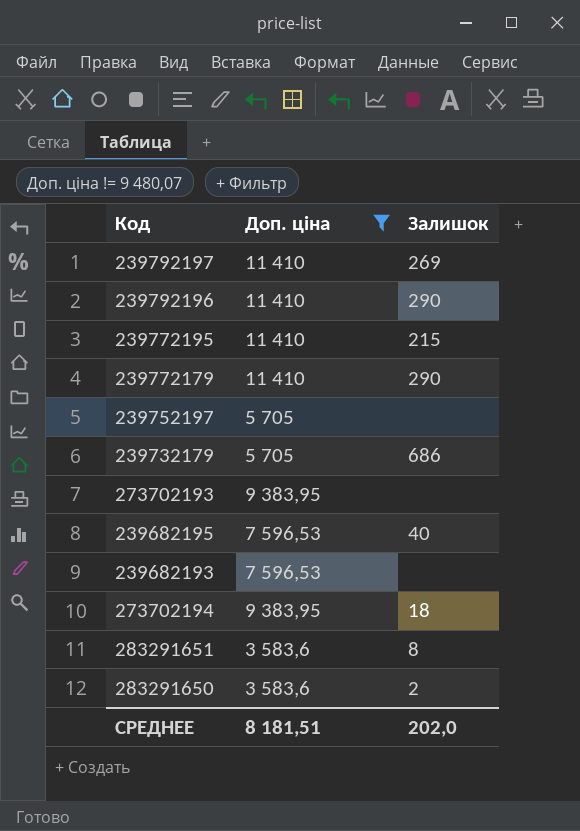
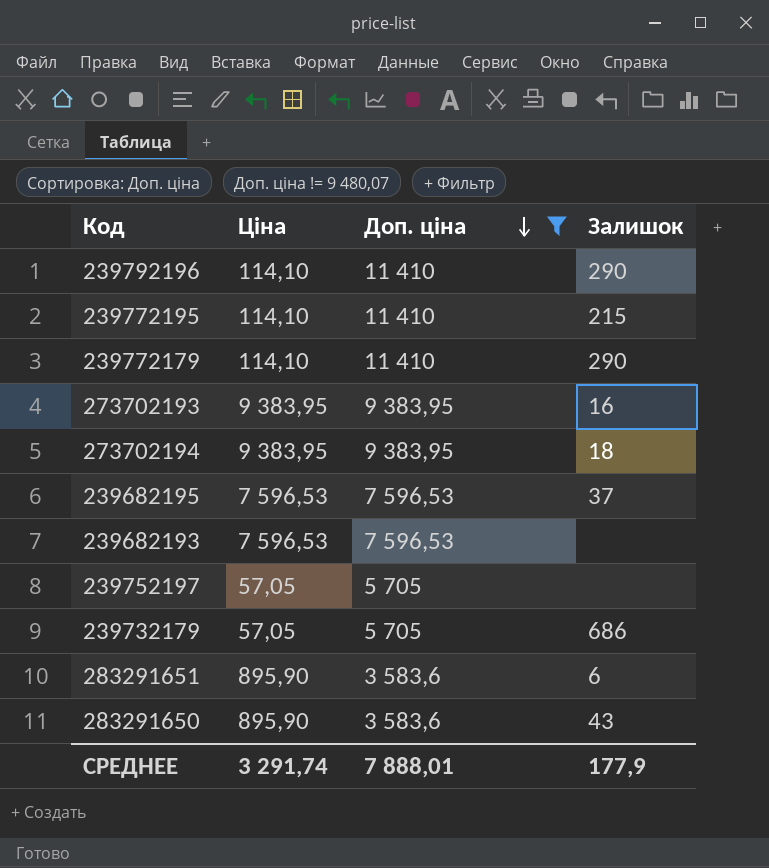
row order: none -> Доп. ціна descending
column Ціна | position: none -> 2
row 239792197: 11 410 | 269 -> none
273702193 | Залишок: none -> 16
239682195 | Залишок: 40 -> 37
283291651 | Залишок: 8 -> 6
283291650 | Залишок: 2 -> 43
СРЕДНЕЕ | Доп. ціна: 8 181,51 -> 7 888,01
СРЕДНЕЕ | Залишок: 202,0 -> 177,9

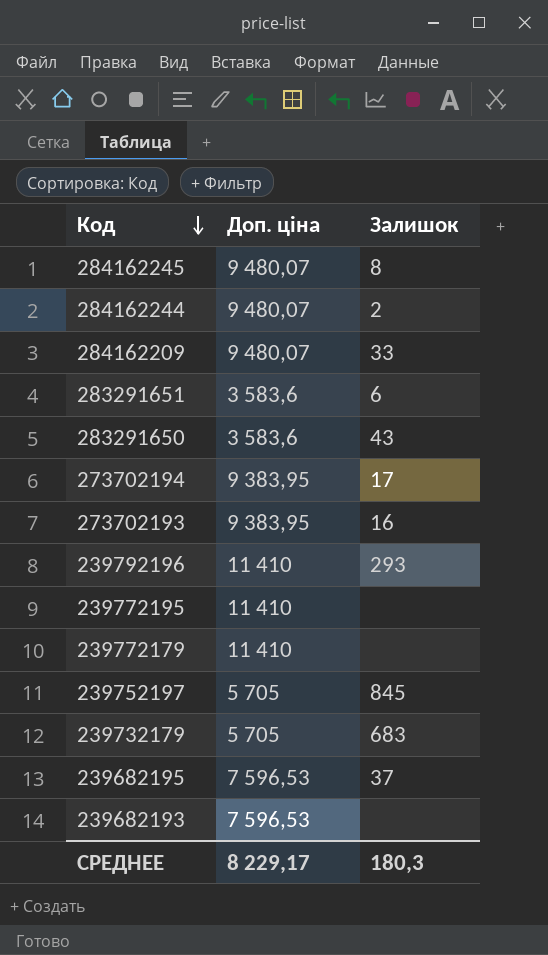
filter: Доп. ціна != 9 480,07 -> none
row order: Доп. ціна descending -> Код descending
column Ціна | position: 2 -> none
273702194 | Залишок: 18 -> 17
239792196 | Залишок: 290 -> 293
239772195 | Залишок: 215 -> none
239772179 | Залишок: 290 -> none
239752197 | Залишок: none -> 845
239732179 | Залишок: 686 -> 683
СРЕДНЕЕ | Доп. ціна: 7 888,01 -> 8 229,17
СРЕДНЕЕ | Залишок: 177,9 -> 180,3

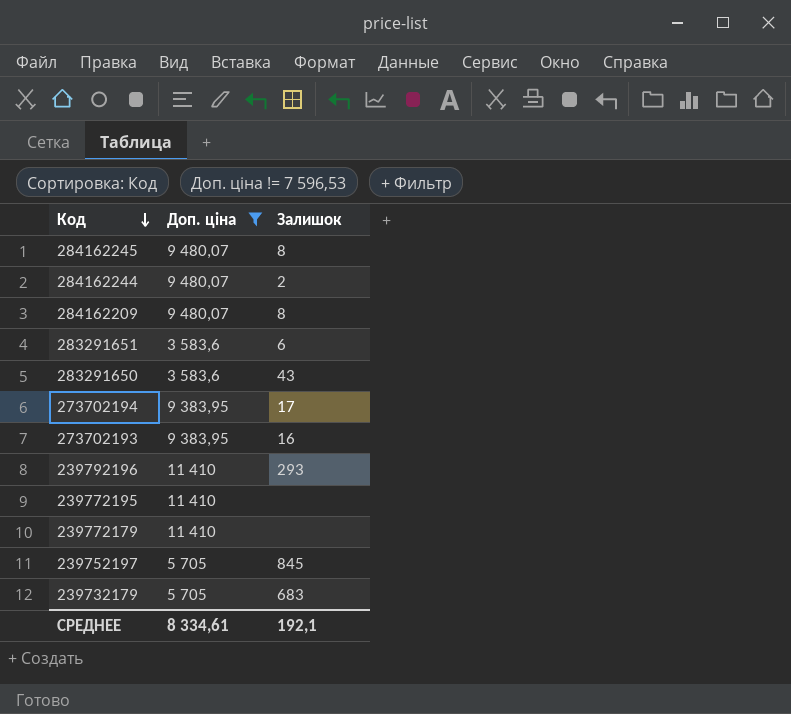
filter: none -> Доп. ціна != 7 596,53
284162209 | Залишок: 33 -> 8
СРЕДНЕЕ | Доп. ціна: 8 229,17 -> 8 334,61
СРЕДНЕЕ | Залишок: 180,3 -> 192,1

